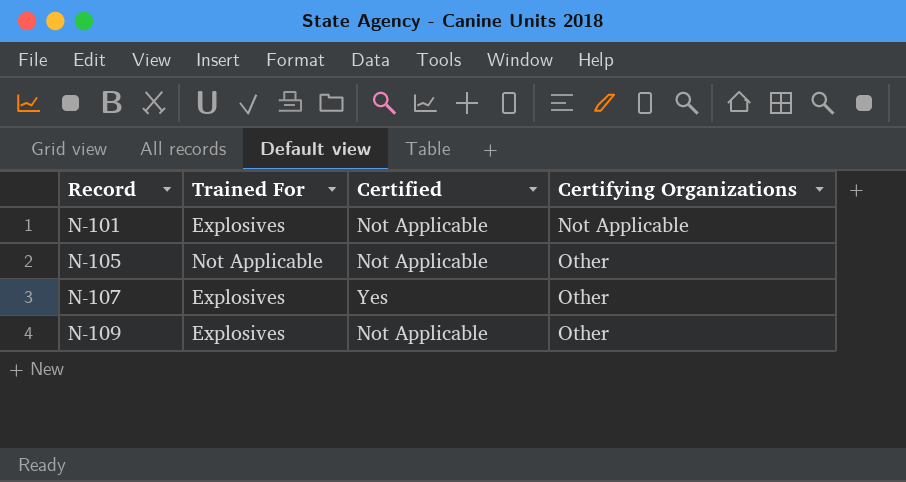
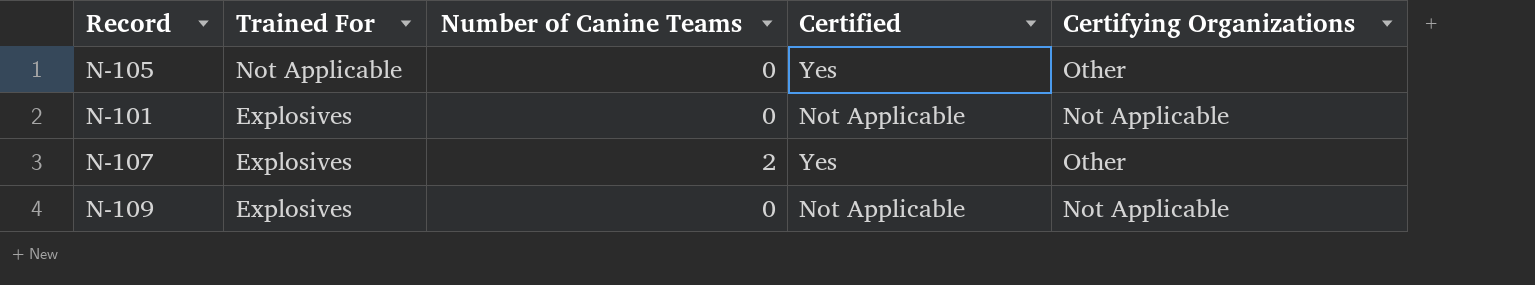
row order: Record ascending -> Trained For descending
column Number of Canine Teams | position: none -> 3
N-105 | Certified: Not Applicable -> Yes
N-109 | Certifying Organizations: Other -> Not Applicable

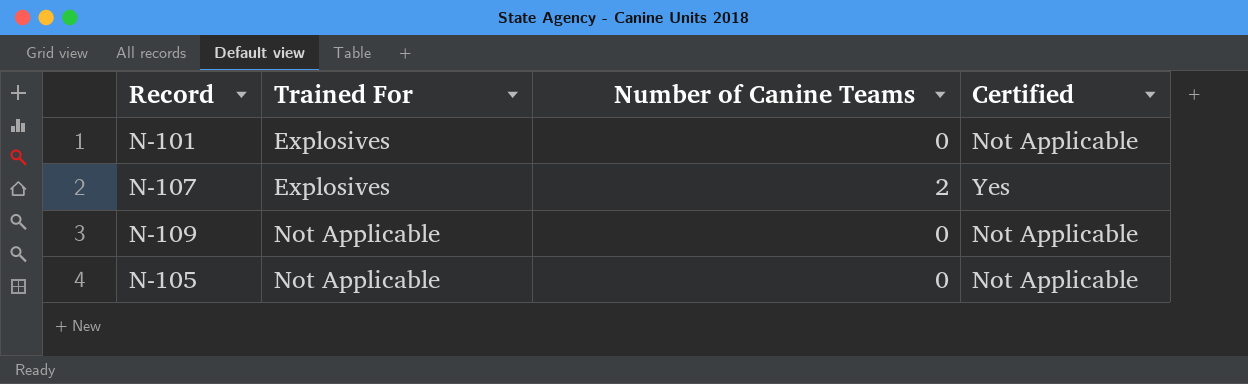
row order: Trained For descending -> Trained For ascending
column Certifying Organizations | position: 5 -> none
N-109 | Trained For: Explosives -> Not Applicable
N-105 | Certified: Yes -> Not Applicable

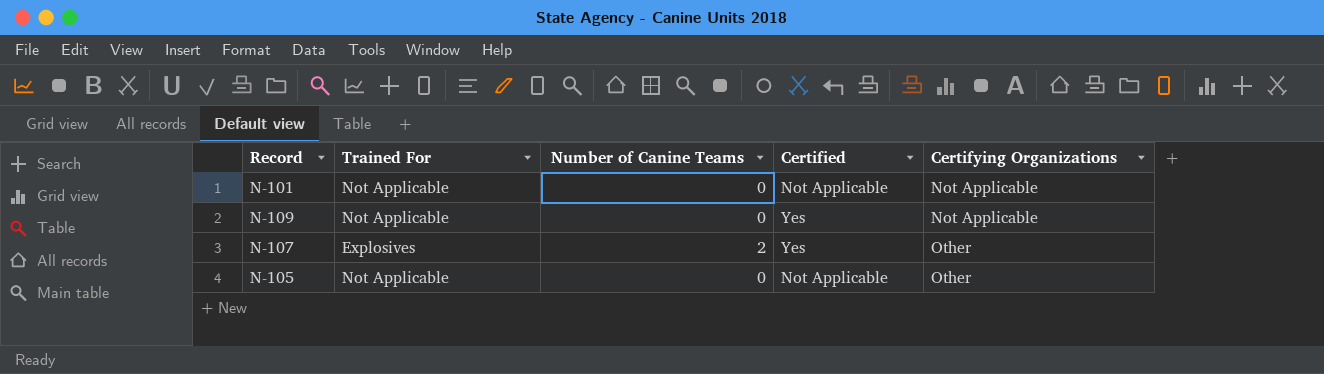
row order: Trained For ascending -> Certifying Organizations ascending
column Certifying Organizations | position: none -> 5
N-101 | Trained For: Explosives -> Not Applicable
N-109 | Certified: Not Applicable -> Yes

